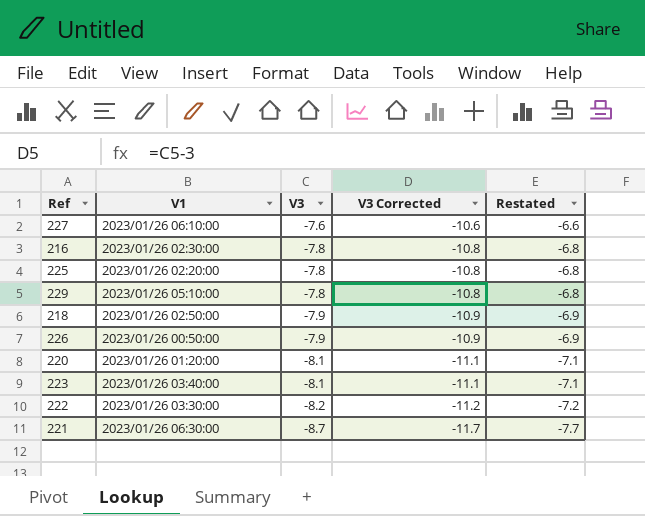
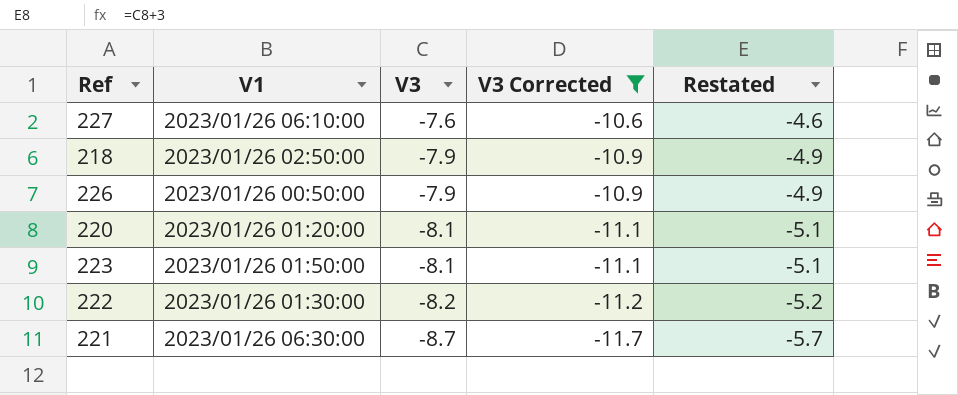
filter: none -> V3 Corrected != -10.8
column Restated | formula: [V3] + 1 -> [V3] + 3
223 | V1: 2023/01/26 03:40:00 -> 2023/01/26 01:50:00
222 | V1: 2023/01/26 03:30:00 -> 2023/01/26 01:30:00

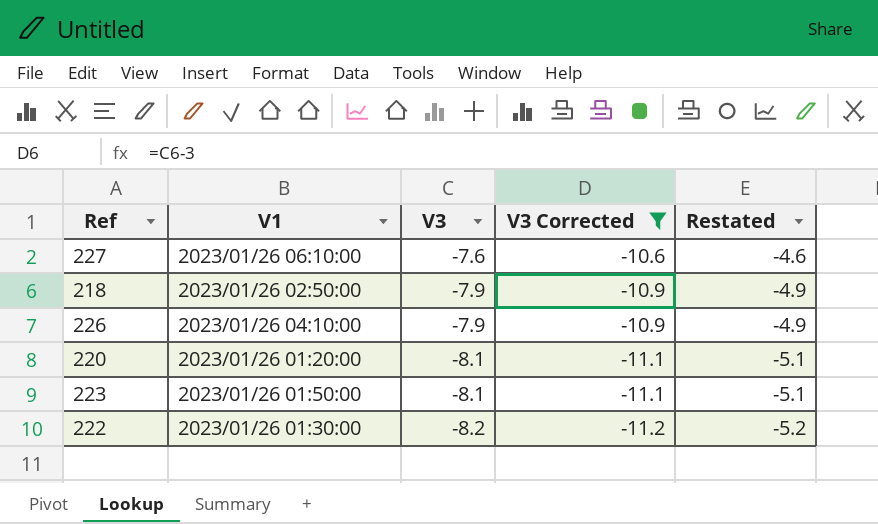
row 221: 2023/01/26 06:30:00 | -8.7 | -11.7 | -5.7 -> none
226 | V1: 2023/01/26 00:50:00 -> 2023/01/26 04:10:00

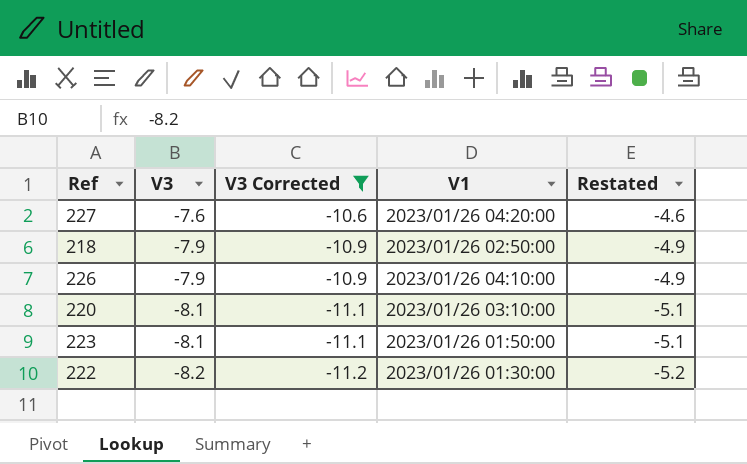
column V1 | position: 2 -> 4
227 | V1: 2023/01/26 06:10:00 -> 2023/01/26 04:20:00
220 | V1: 2023/01/26 01:20:00 -> 2023/01/26 03:10:00

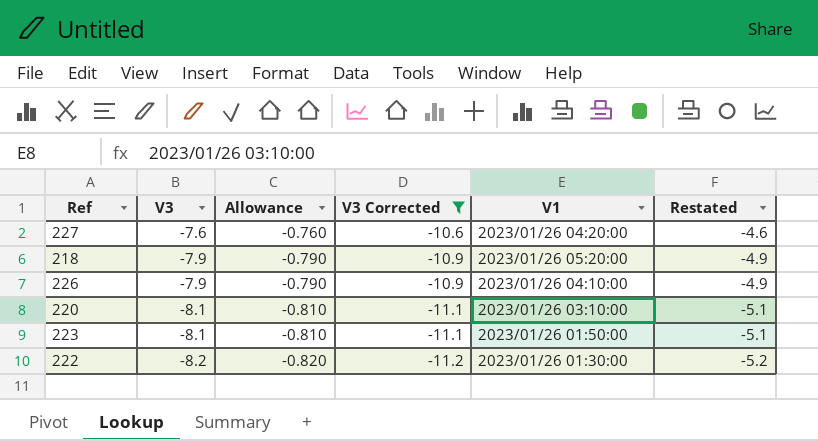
column Allowance | formula: none -> [V3] * 0.1
218 | V1: 2023/01/26 02:50:00 -> 2023/01/26 05:20:00

